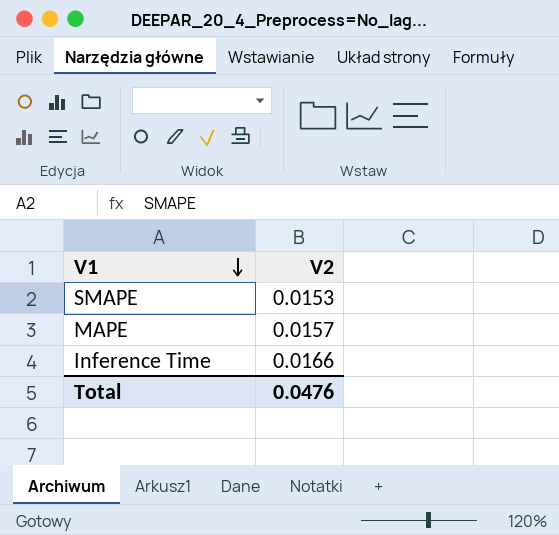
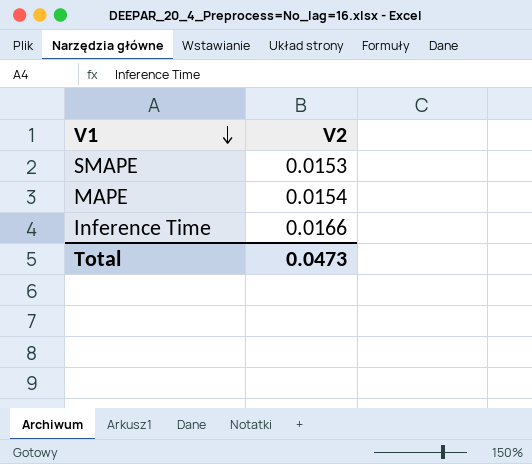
MAPE | V2: 0.0157 -> 0.0154
Total | V2: 0.0476 -> 0.0473

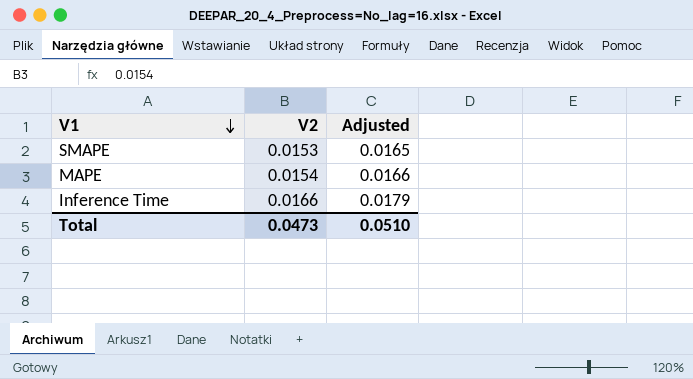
column Adjusted | formula: none -> [V2] * 1.08

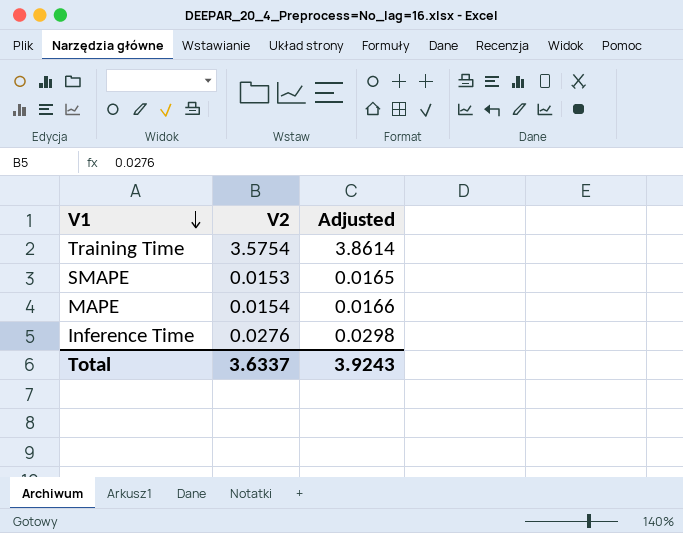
row Training Time: none -> 3.5754 | 3.8614
Inference Time | V2: 0.0166 -> 0.0276
Inference Time | Adjusted: 0.0179 -> 0.0298
Total | V2: 0.0473 -> 3.6337
Total | Adjusted: 0.0510 -> 3.9243

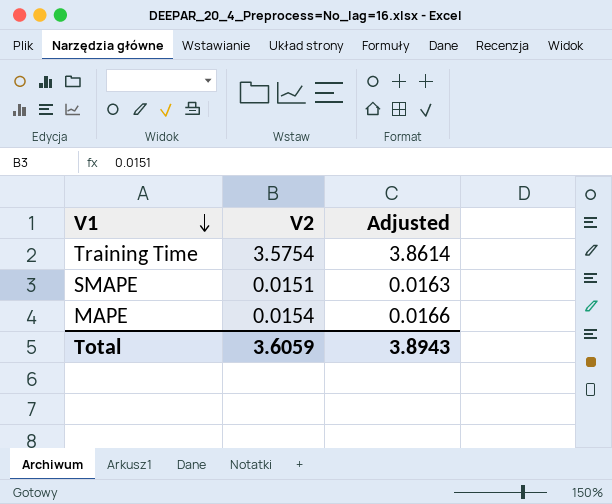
row Inference Time: 0.0276 | 0.0298 -> none
SMAPE | V2: 0.0153 -> 0.0151
SMAPE | Adjusted: 0.0165 -> 0.0163
Total | V2: 3.6337 -> 3.6059
Total | Adjusted: 3.9243 -> 3.8943

